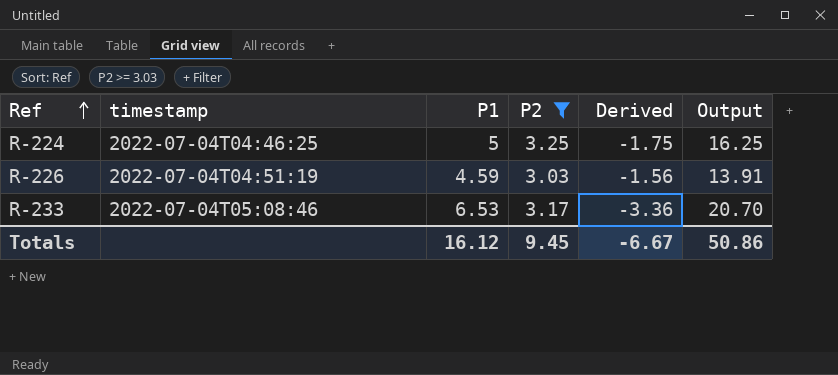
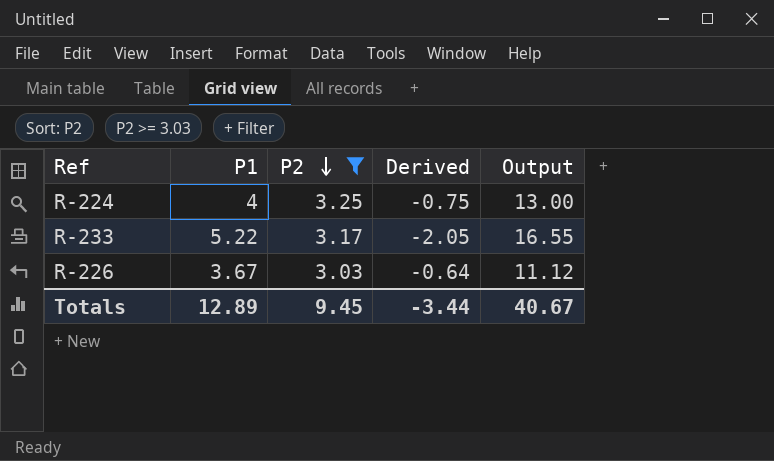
row order: Ref ascending -> P2 descending
column timestamp | position: 2 -> none
R-224 | P1: 5 -> 4
R-224 | Derived: -1.75 -> -0.75
R-224 | Output: 16.25 -> 13.00
R-233 | P1: 6.53 -> 5.22
R-233 | Derived: -3.36 -> -2.05
R-233 | Output: 20.70 -> 16.55
R-226 | P1: 4.59 -> 3.67
R-226 | Derived: -1.56 -> -0.64
R-226 | Output: 13.91 -> 11.12
Totals | P1: 16.12 -> 12.89
Totals | Derived: -6.67 -> -3.44
Totals | Output: 50.86 -> 40.67

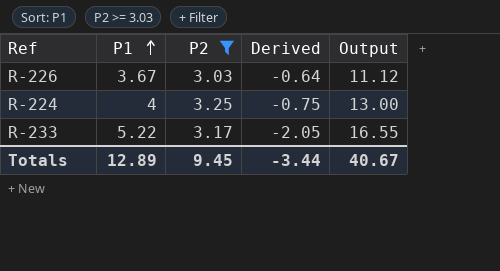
row order: P2 descending -> P1 ascending

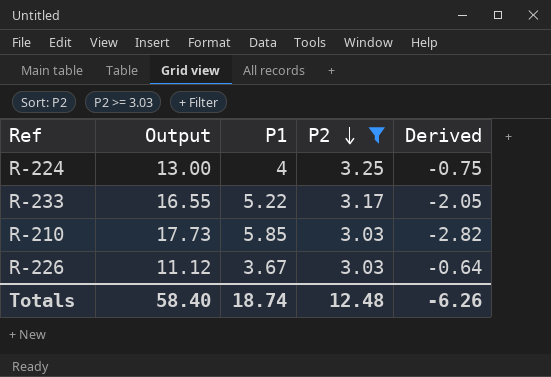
row order: P1 ascending -> P2 descending
column Output | position: 5 -> 2
row R-210: none -> 17.73 | 5.85 | 3.03 | -2.82
Totals | Output: 40.67 -> 58.40
Totals | P1: 12.89 -> 18.74
Totals | P2: 9.45 -> 12.48
Totals | Derived: -3.44 -> -6.26

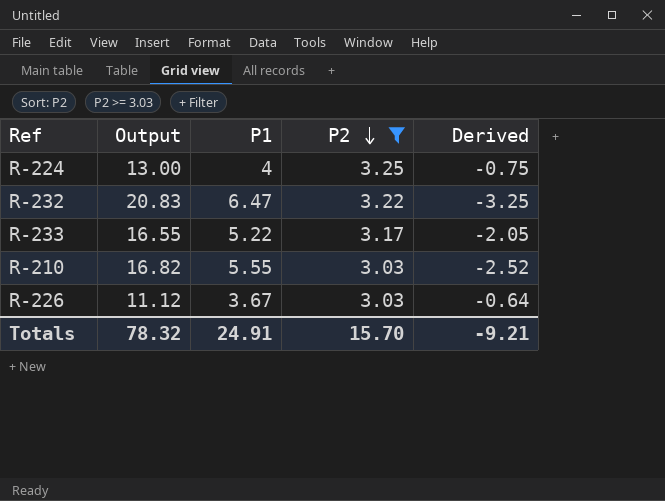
row R-232: none -> 20.83 | 6.47 | 3.22 | -3.25
R-210 | Output: 17.73 -> 16.82
R-210 | P1: 5.85 -> 5.55
R-210 | Derived: -2.82 -> -2.52
Totals | Output: 58.40 -> 78.32
Totals | P1: 18.74 -> 24.91
Totals | P2: 12.48 -> 15.70
Totals | Derived: -6.26 -> -9.21

